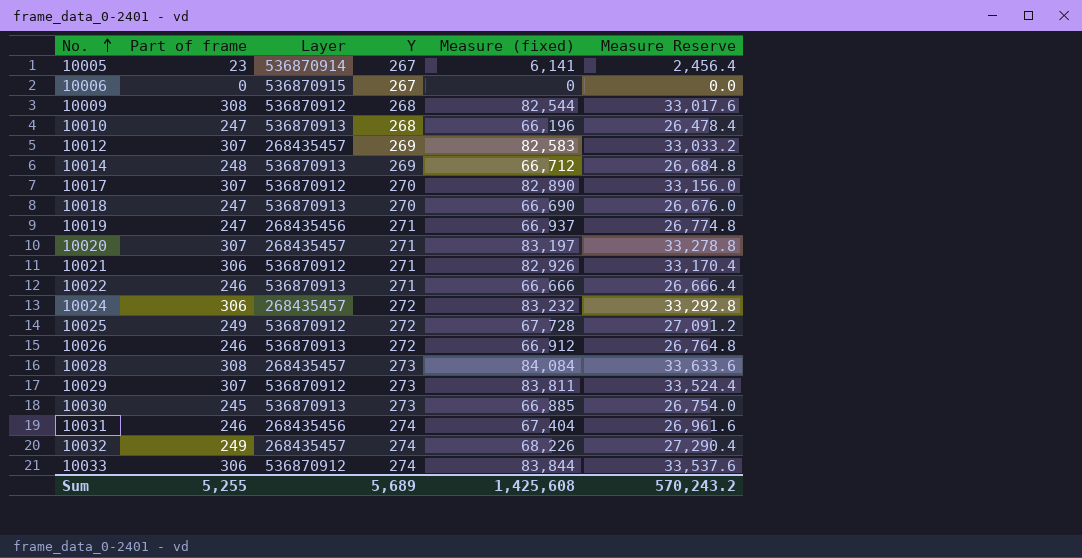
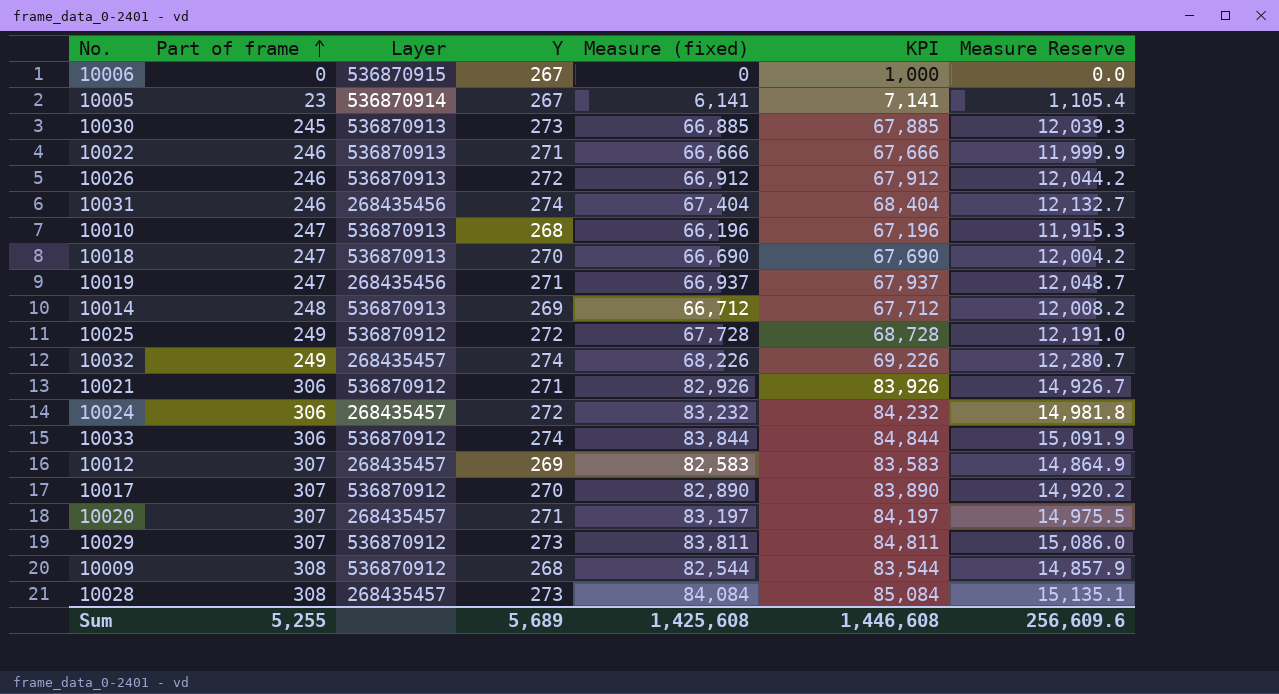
row order: No. ascending -> Part of frame ascending
column KPI | formula: none -> [Measure (fixed)] + 1000
column Measure Reserve | formula: [Measure (fixed)] * 0.4 -> [Measure (fixed)] * 0.18
Sum | Measure Reserve: 570,243.2 -> 256,609.6

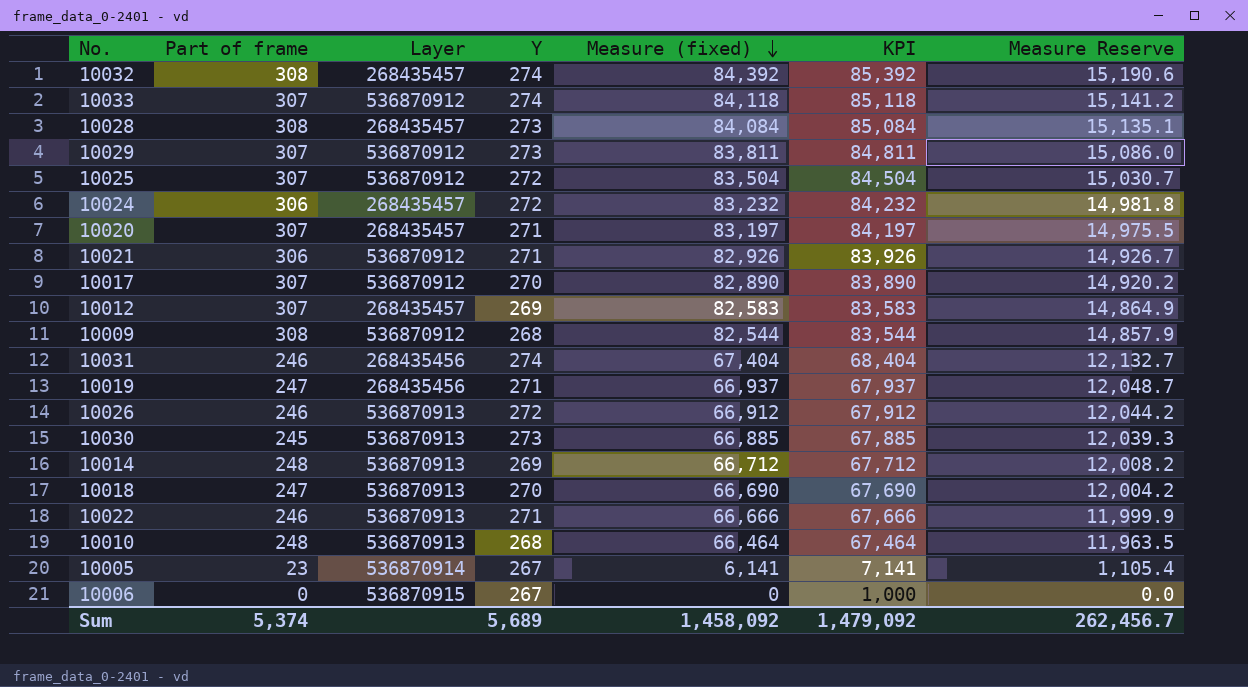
row order: Part of frame ascending -> Measure (fixed) descending
10032 | Part of frame: 249 -> 308
10032 | Measure (fixed): 68,226 -> 84,392
10032 | KPI: 69,226 -> 85,392
10032 | Measure Reserve: 12,280.7 -> 15,190.6
10033 | Part of frame: 306 -> 307
10033 | Measure (fixed): 83,844 -> 84,118
10033 | KPI: 84,844 -> 85,118
10033 | Measure Reserve: 15,091.9 -> 15,141.2
10025 | Part of frame: 249 -> 307
10025 | Measure (fixed): 67,728 -> 83,504
10025 | KPI: 68,728 -> 84,504
10025 | Measure Reserve: 12,191.0 -> 15,030.7
10010 | Part of frame: 247 -> 248
10010 | Measure (fixed): 66,196 -> 66,464
10010 | KPI: 67,196 -> 67,464
10010 | Measure Reserve: 11,915.3 -> 11,963.5
Sum | Part of frame: 5,255 -> 5,374
Sum | Measure (fixed): 1,425,608 -> 1,458,092
Sum | KPI: 1,446,608 -> 1,479,092
Sum | Measure Reserve: 256,609.6 -> 262,456.7

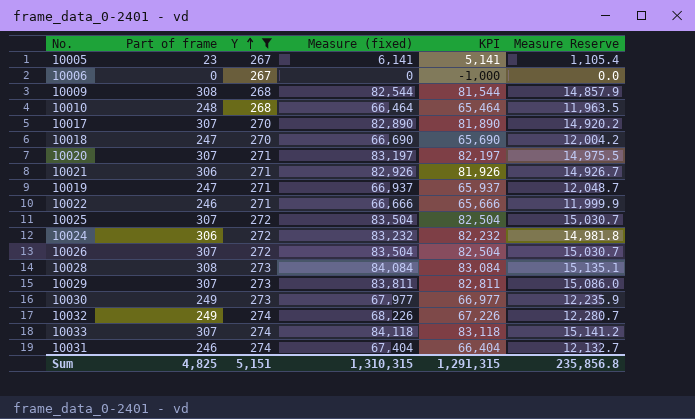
filter: none -> Y != 269
row order: Measure (fixed) descending -> Y ascending
column Layer | position: 3 -> none
column KPI | formula: [Measure (fixed)] + 1000 -> [Measure (fixed)] - 1000
10026 | Part of frame: 246 -> 307
10026 | Measure (fixed): 66,912 -> 83,504
10026 | Measure Reserve: 12,044.2 -> 15,030.7
10030 | Part of frame: 245 -> 249
10030 | Measure (fixed): 66,885 -> 67,977
10030 | Measure Reserve: 12,039.3 -> 12,235.9
10032 | Part of frame: 308 -> 249
10032 | Measure (fixed): 84,392 -> 68,226
10032 | Measure Reserve: 15,190.6 -> 12,280.7
Sum | Part of frame: 5,374 -> 4,825
Sum | Y: 5,689 -> 5,151
Sum | Measure (fixed): 1,458,092 -> 1,310,315
Sum | KPI: 1,479,092 -> 1,291,315
Sum | Measure Reserve: 262,456.7 -> 235,856.8

